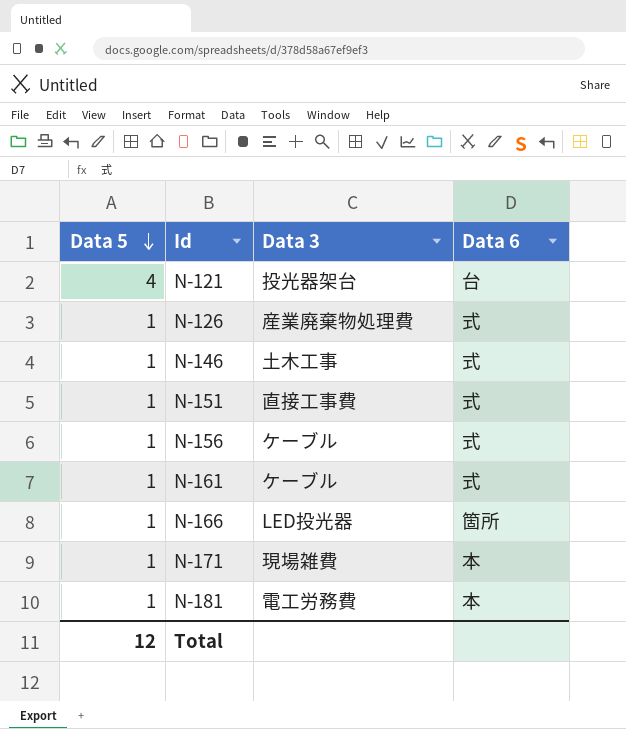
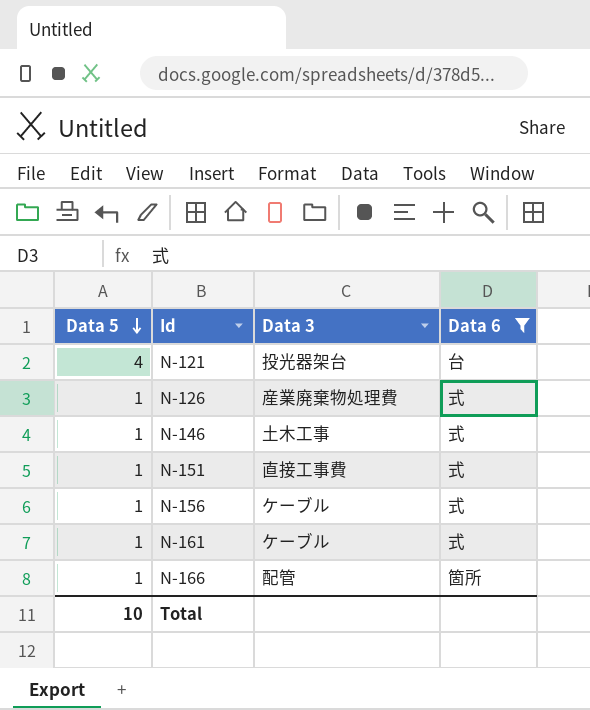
filter: none -> Data 6 != 本
N-166 | Data 3: LED投光器 -> 配管
Total | Data 5: 12 -> 10

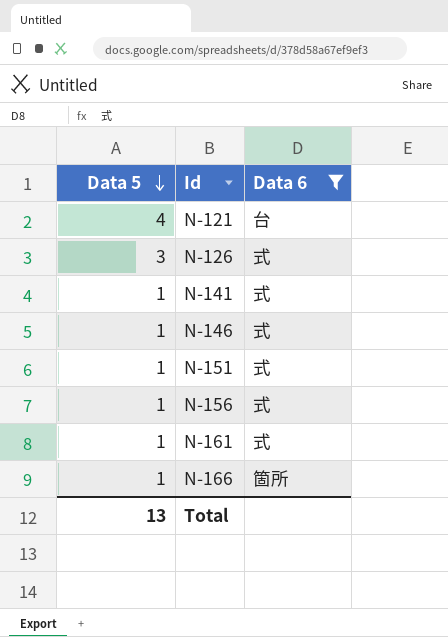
column Data 3 | position: 3 -> none
N-126 | Data 5: 1 -> 3
row N-141: none -> 1 | 式
Total | Data 5: 10 -> 13

